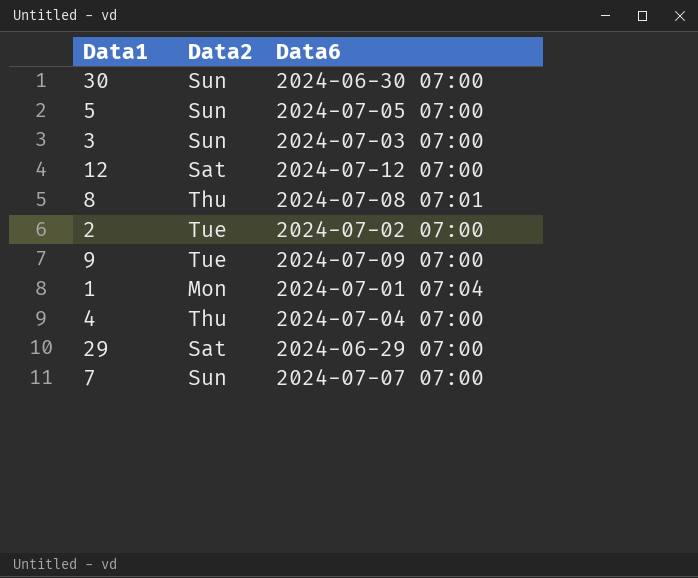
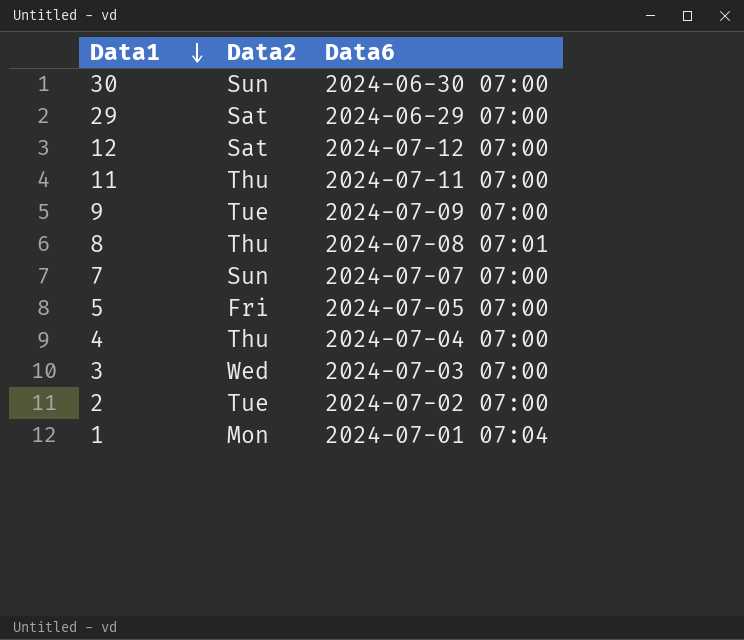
row order: none -> Data1 descending
row 11: none -> Thu | 2024-07-11 07:00
5 | Data2: Sun -> Fri
3 | Data2: Sun -> Wed

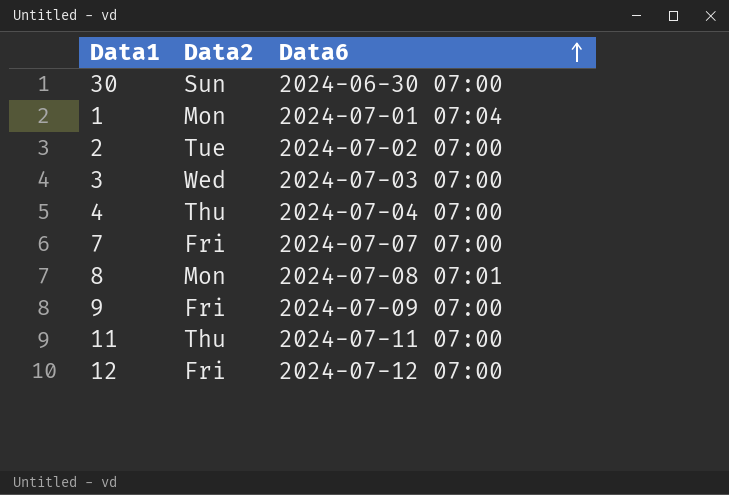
row order: Data1 descending -> Data6 ascending
row 29: Sat | 2024-06-29 07:00 -> none
row 5: Fri | 2024-07-05 07:00 -> none
7 | Data2: Sun -> Fri
8 | Data2: Thu -> Mon
9 | Data2: Tue -> Fri
12 | Data2: Sat -> Fri

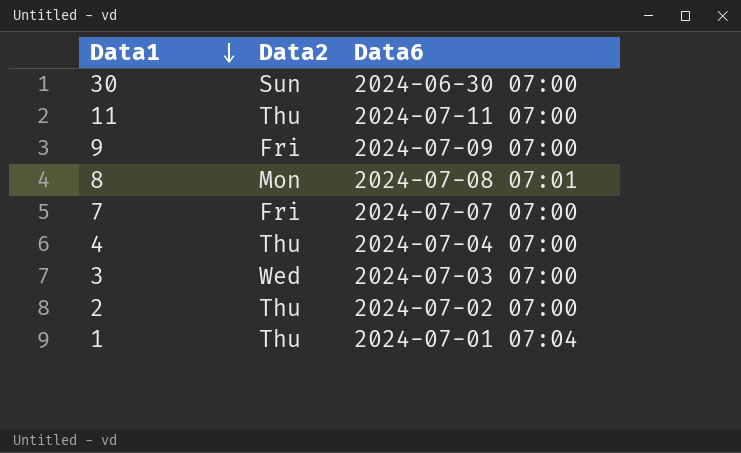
row order: Data6 ascending -> Data1 descending
row 12: Fri | 2024-07-12 07:00 -> none
2 | Data2: Tue -> Thu
1 | Data2: Mon -> Thu

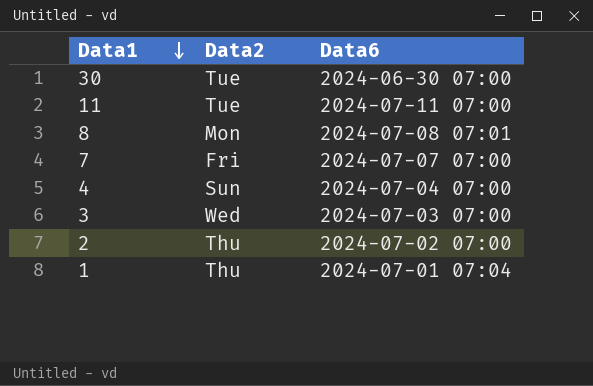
row 9: Fri | 2024-07-09 07:00 -> none
30 | Data2: Sun -> Tue
11 | Data2: Thu -> Tue
4 | Data2: Thu -> Sun

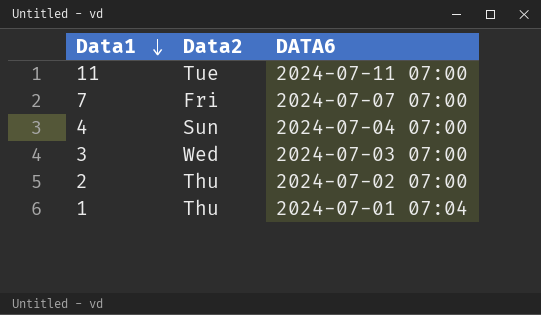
column name: Data6 -> DATA6
row 30: Tue | 2024-06-30 07:00 -> none
row 8: Mon | 2024-07-08 07:01 -> none

